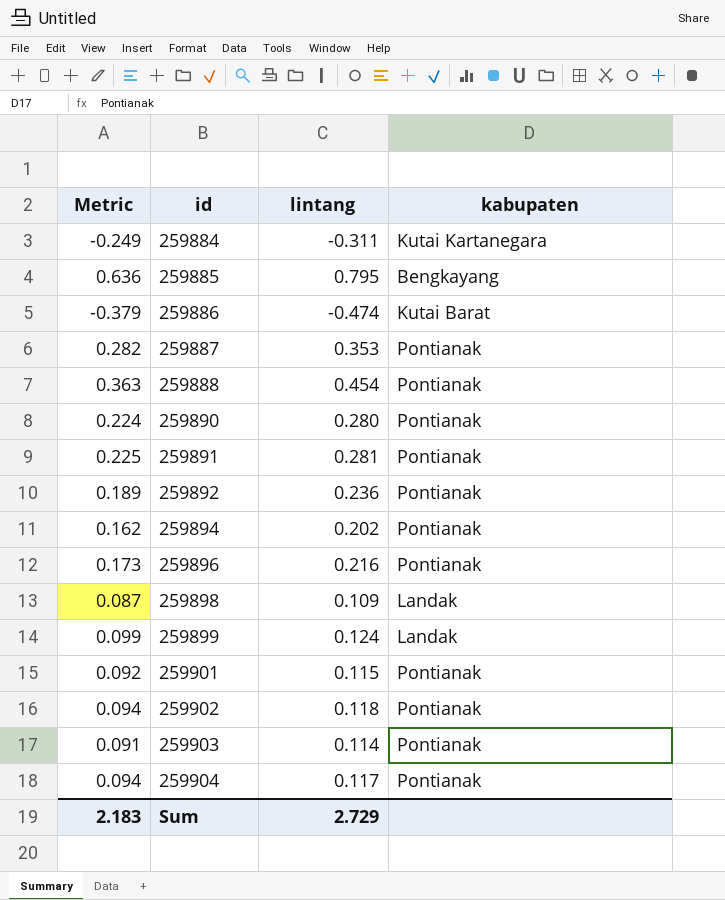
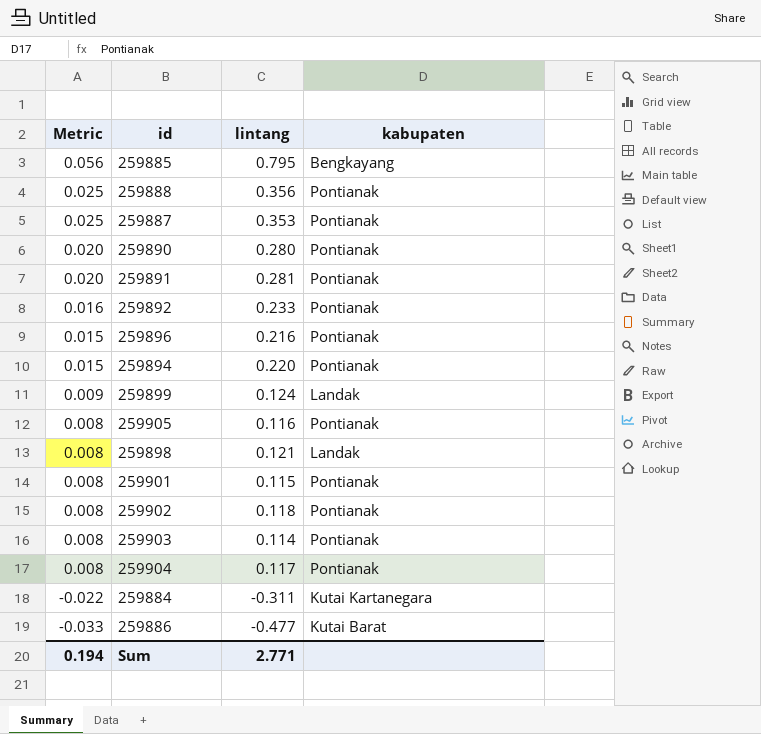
row order: id ascending -> Metric descending
column Metric | formula: [lintang] * 0.8 -> [lintang] * 0.07
259888 | lintang: 0.454 -> 0.356
259892 | lintang: 0.236 -> 0.233
259894 | lintang: 0.202 -> 0.220
row 259905: none -> 0.008 | 0.116 | Pontianak
259898 | lintang: 0.109 -> 0.121
259886 | lintang: -0.474 -> -0.477
Sum | Metric: 2.183 -> 0.194
Sum | lintang: 2.729 -> 2.771

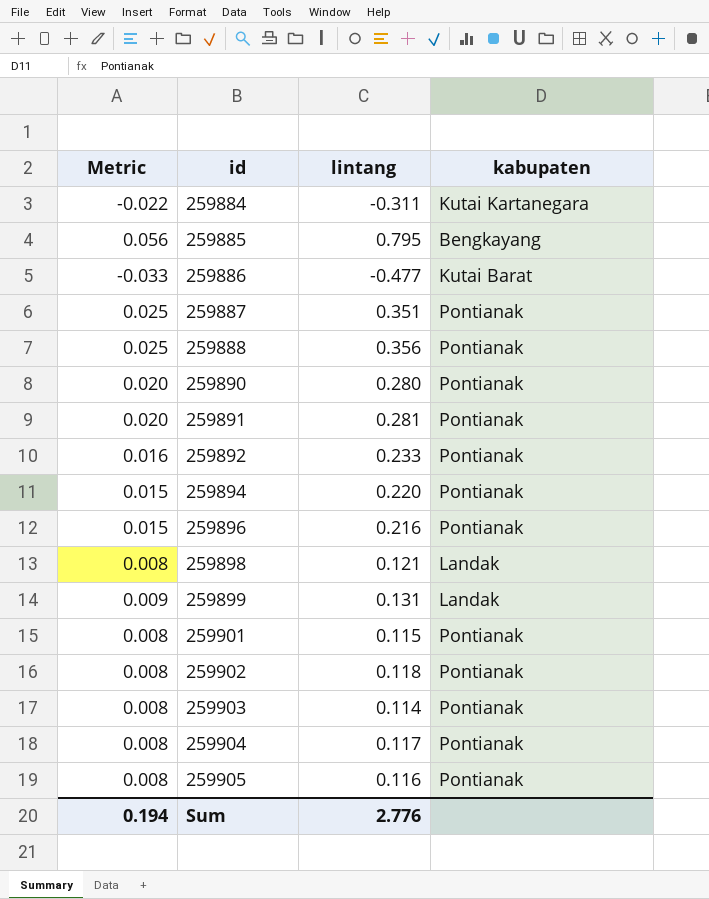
row order: Metric descending -> id ascending
259887 | lintang: 0.353 -> 0.351
259899 | lintang: 0.124 -> 0.131
Sum | lintang: 2.771 -> 2.776

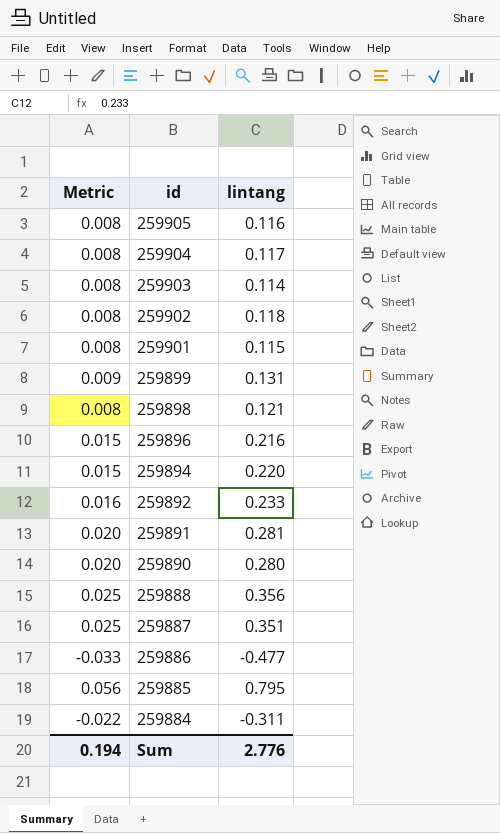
row order: id ascending -> id descending
column kabupaten | position: 4 -> none

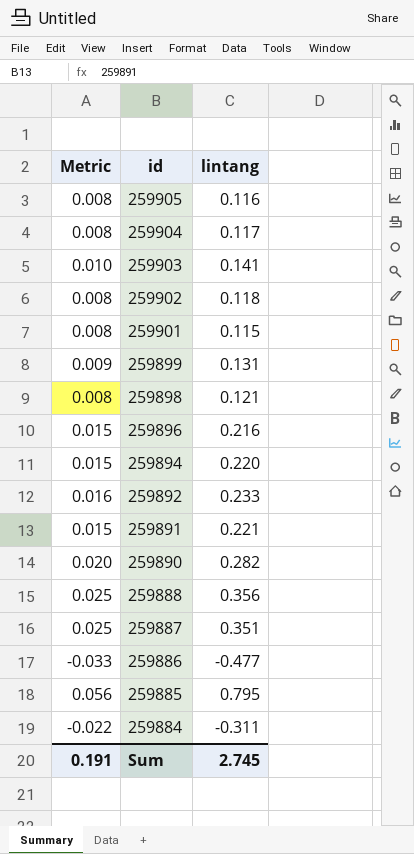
259903 | Metric: 0.008 -> 0.010
259903 | lintang: 0.114 -> 0.141
259891 | Metric: 0.020 -> 0.015
259891 | lintang: 0.281 -> 0.221
259890 | lintang: 0.280 -> 0.282
Sum | Metric: 0.194 -> 0.191
Sum | lintang: 2.776 -> 2.745

